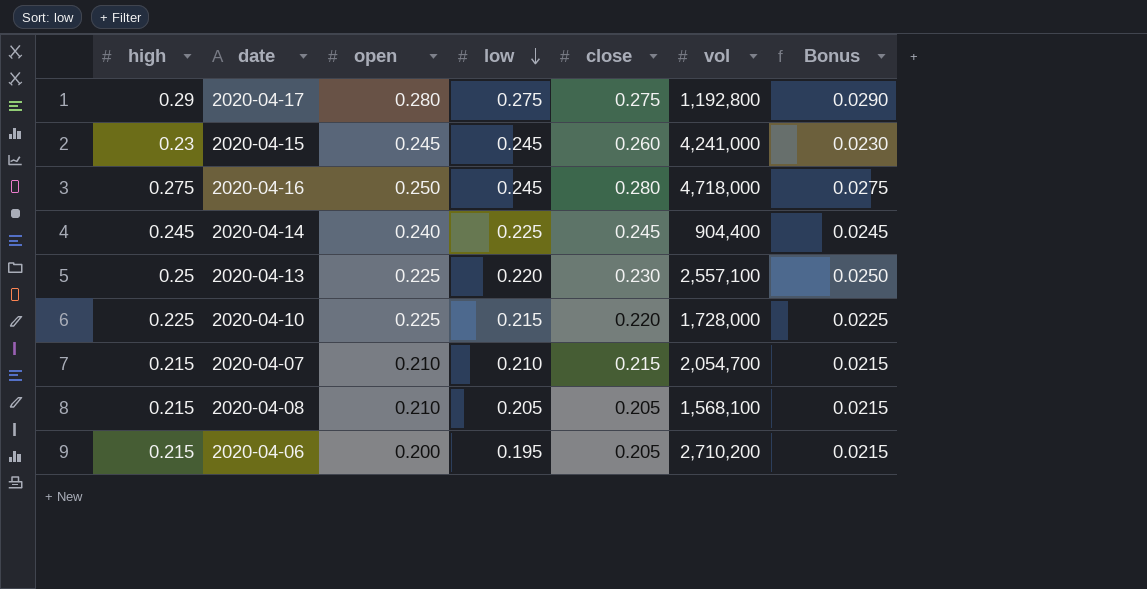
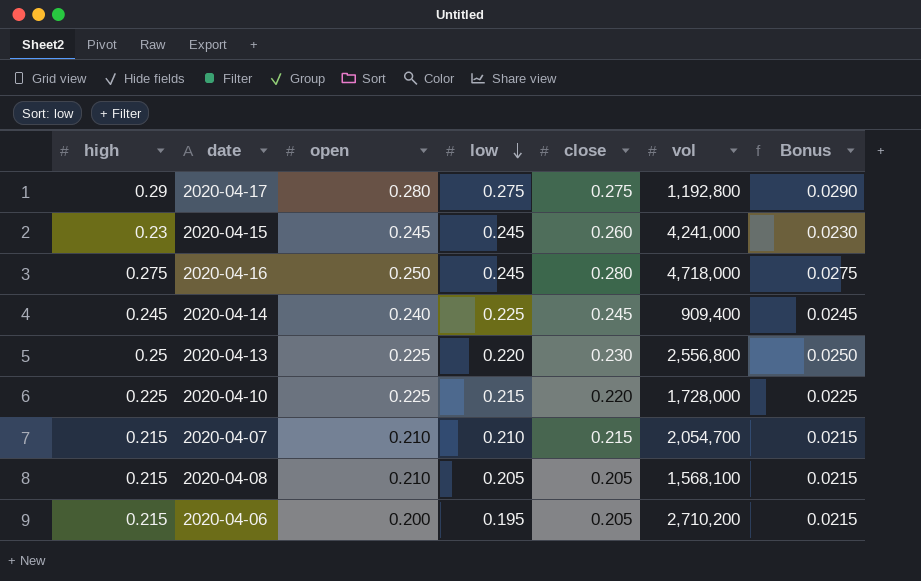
2020-04-14 | vol: 904,400 -> 909,400
2020-04-13 | vol: 2,557,100 -> 2,556,800

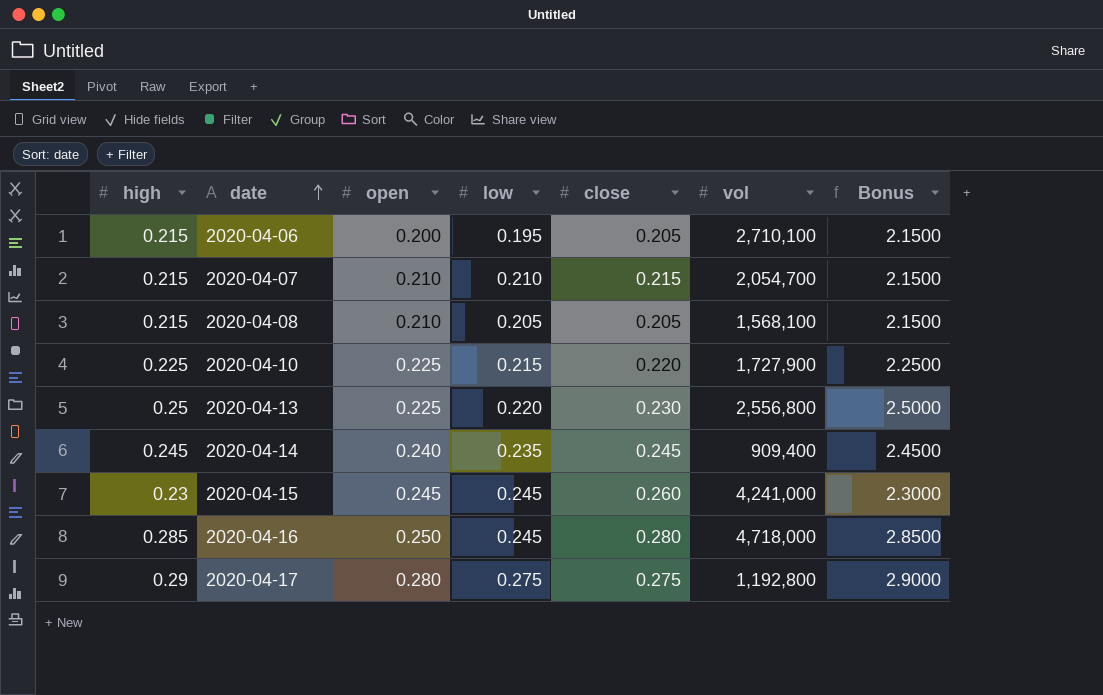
row order: low descending -> date ascending
column Bonus | formula: [high] * 0.1 -> [high] * 10
2020-04-06 | vol: 2,710,200 -> 2,710,100
2020-04-10 | vol: 1,728,000 -> 1,727,900
2020-04-14 | low: 0.225 -> 0.235
2020-04-16 | high: 0.275 -> 0.285

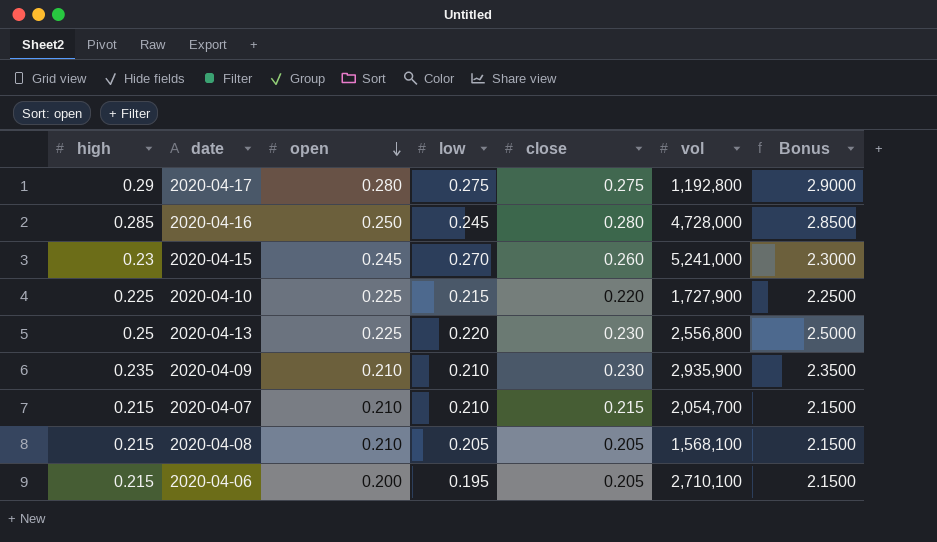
row order: date ascending -> open descending
row 2020-04-14: 0.245 | 0.240 | 0.235 | 0.245 | 909,400 | 2.4500 -> none
2020-04-16 | vol: 4,718,000 -> 4,728,000
2020-04-15 | low: 0.245 -> 0.270
2020-04-15 | vol: 4,241,000 -> 5,241,000
row 2020-04-09: none -> 0.235 | 0.210 | 0.210 | 0.230 | 2,935,900 | 2.3500

